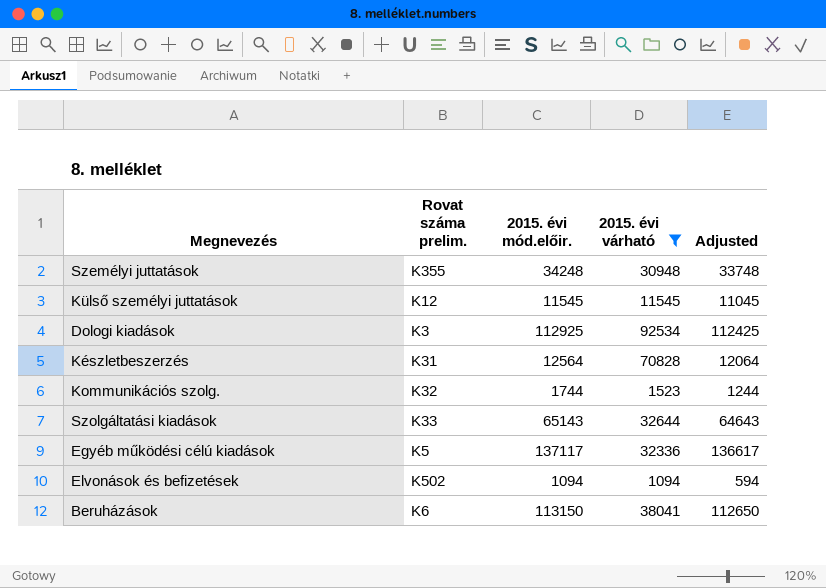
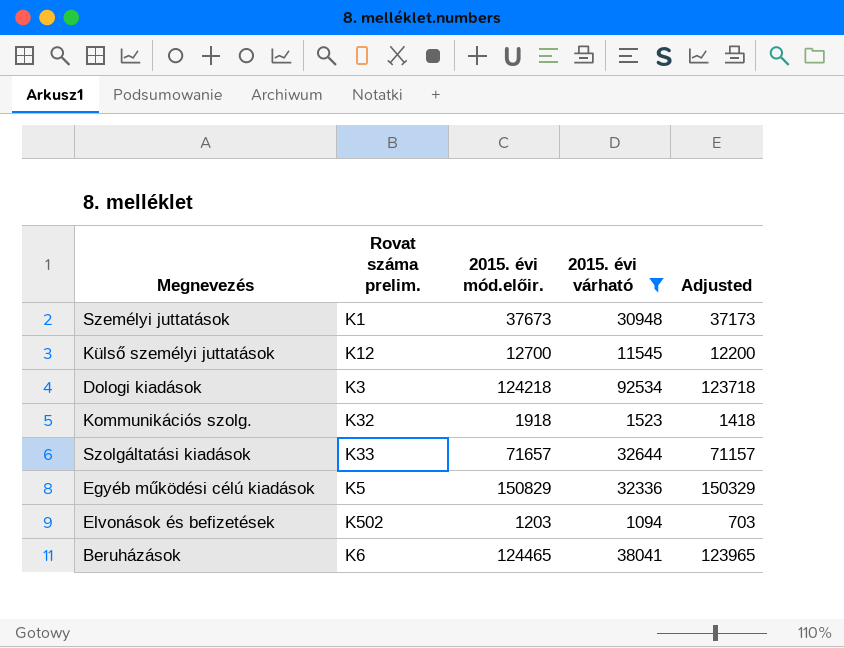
row Készletbeszerzés: K31 | 12564 | 70828 | 12064 -> none
Személyi juttatások | Rovat száma prelim.: K355 -> K1
Személyi juttatások | 2015. évi mód.előir.: 34248 -> 37673
Személyi juttatások | Adjusted: 33748 -> 37173
Külső személyi juttatások | 2015. évi mód.előir.: 11545 -> 12700
Külső személyi juttatások | Adjusted: 11045 -> 12200
Dologi kiadások | 2015. évi mód.előir.: 112925 -> 124218
Dologi kiadások | Adjusted: 112425 -> 123718
Kommunikációs szolg. | 2015. évi mód.előir.: 1744 -> 1918
Kommunikációs szolg. | Adjusted: 1244 -> 1418
Szolgáltatási kiadások | 2015. évi mód.előir.: 65143 -> 71657
Szolgáltatási kiadások | Adjusted: 64643 -> 71157
Egyéb működési célú kiadások | 2015. évi mód.előir.: 137117 -> 150829
Egyéb működési célú kiadások | Adjusted: 136617 -> 150329
Elvonások és befizetések | 2015. évi mód.előir.: 1094 -> 1203
Elvonások és befizetések | Adjusted: 594 -> 703
Beruházások | 2015. évi mód.előir.: 113150 -> 124465
Beruházások | Adjusted: 112650 -> 123965

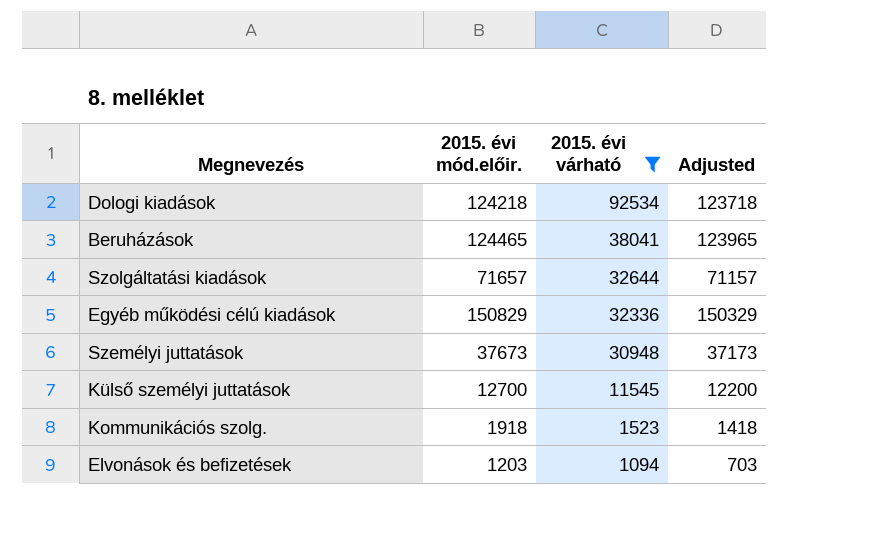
row order: none -> 2015. évi várható descending
column Rovat száma prelim. | position: 2 -> none

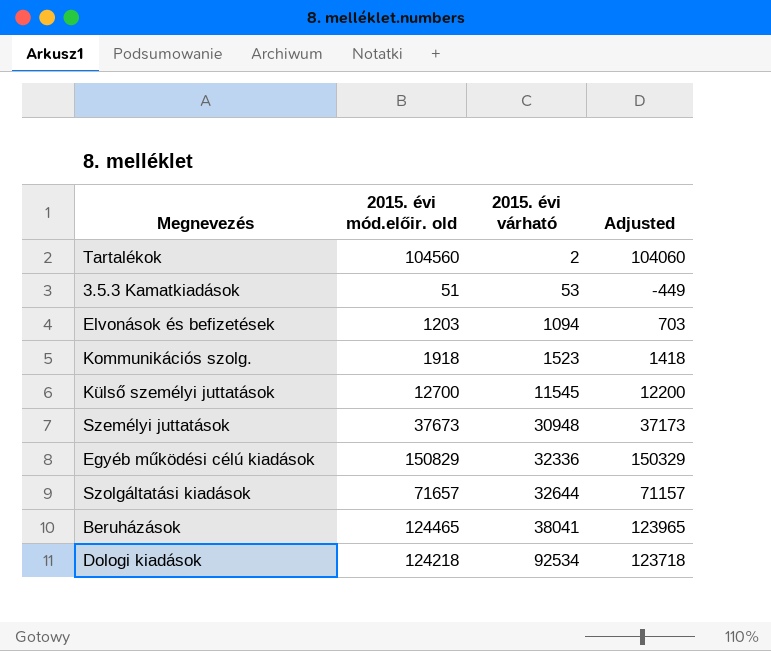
filter: 2015. évi várható >= 1094 -> none
row order: 2015. évi várható descending -> 2015. évi várható ascending
column name: 2015. évi mód.előir. -> 2015. évi mód.előir. old

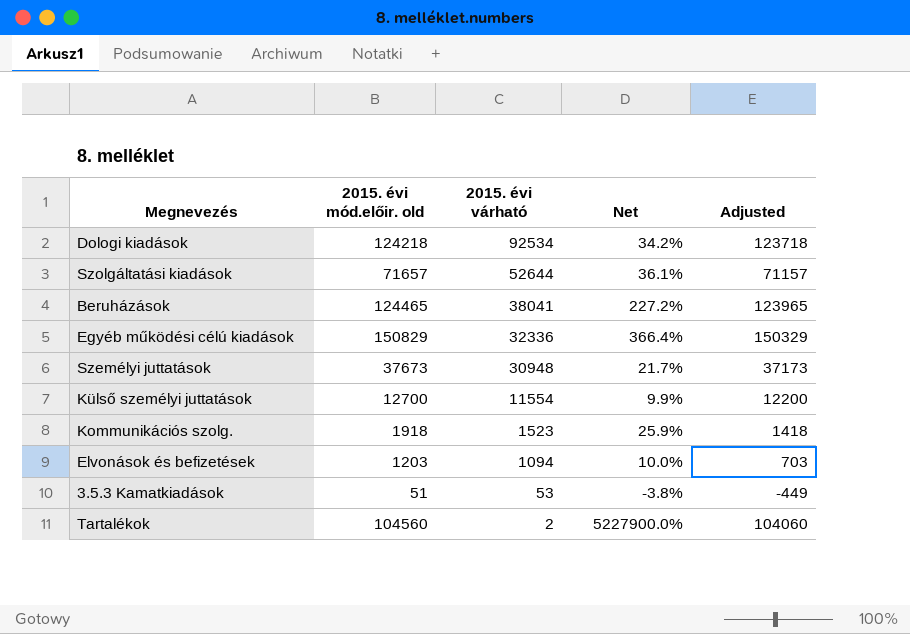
row order: 2015. évi várható ascending -> 2015. évi várható descending
column Net | formula: none -> ([2015. évi mód.előir. old] - [2015. évi várható]) / [2015. évi várható]
Szolgáltatási kiadások | 2015. évi várható: 32644 -> 52644
Külső személyi juttatások | 2015. évi várható: 11545 -> 11554

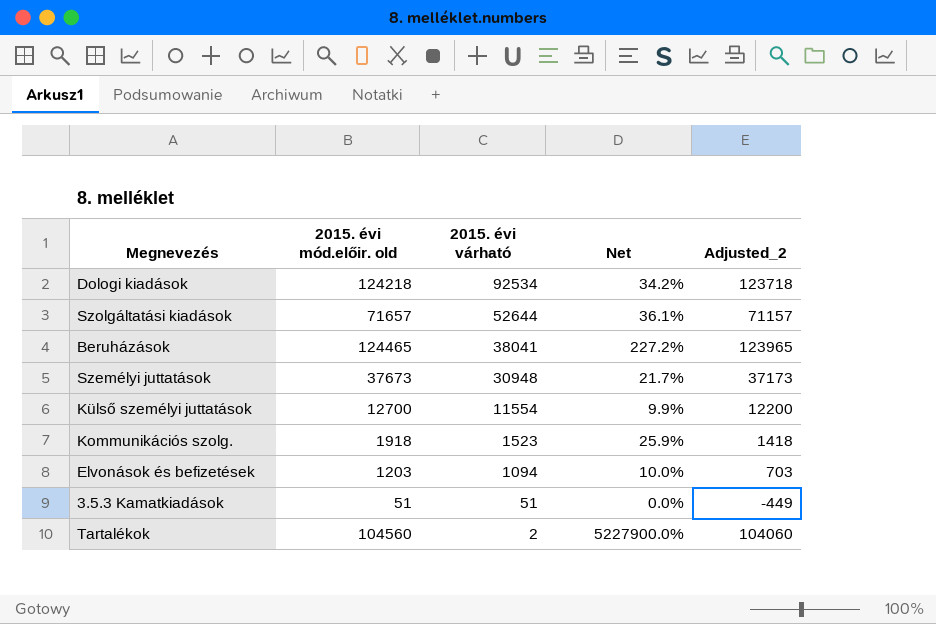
column name: Adjusted -> Adjusted_2
row Egyéb működési célú kiadások: 150829 | 32336 | 366.4% | 150329 -> none
3.5.3 Kamatkiadások | 2015. évi várható: 53 -> 51
3.5.3 Kamatkiadások | Net: -3.8% -> 0.0%

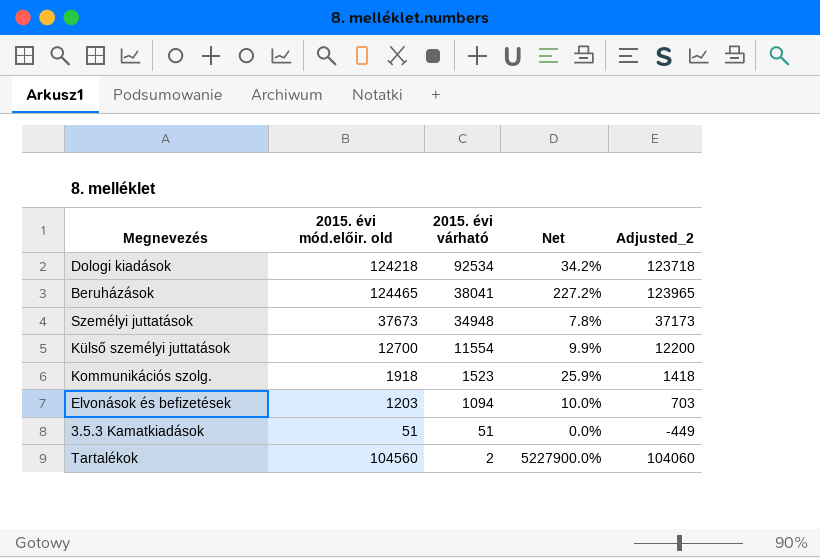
row Szolgáltatási kiadások: 71657 | 52644 | 36.1% | 71157 -> none
Személyi juttatások | 2015. évi várható: 30948 -> 34948
Személyi juttatások | Net: 21.7% -> 7.8%

